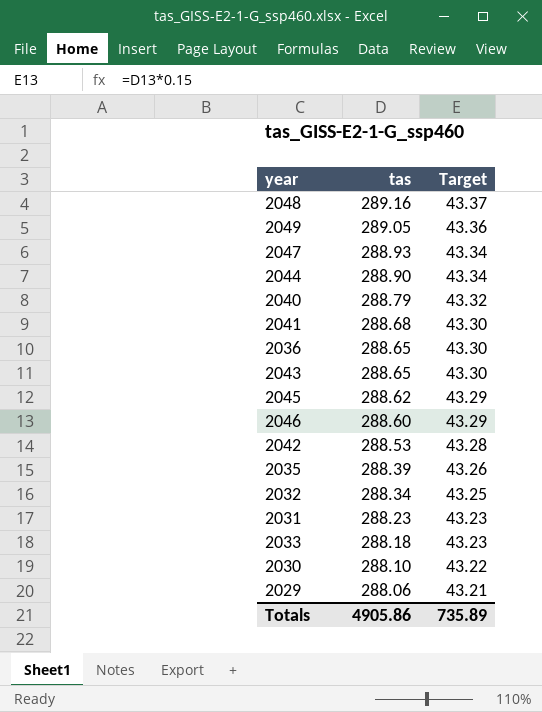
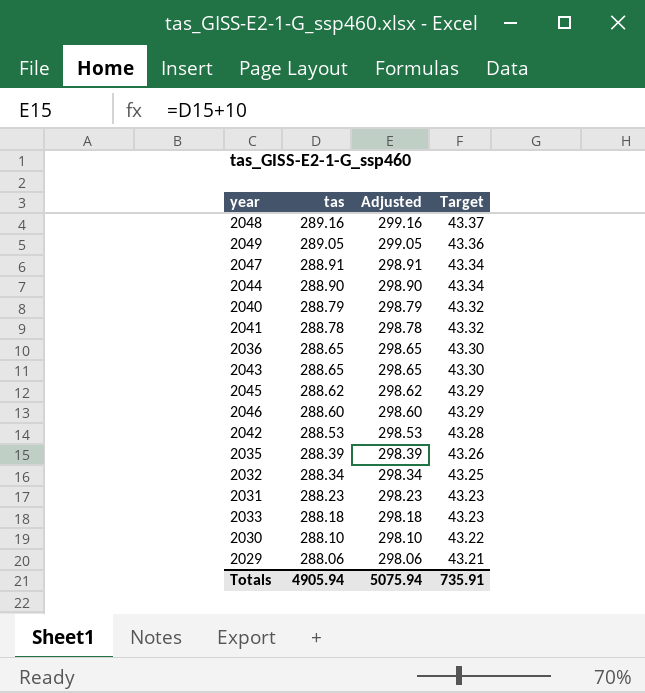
column Adjusted | formula: none -> [tas] + 10
2047 | tas: 288.93 -> 288.91
2041 | tas: 288.68 -> 288.78
2041 | Target: 43.30 -> 43.32
Totals | tas: 4905.86 -> 4905.94
Totals | Target: 735.89 -> 735.91

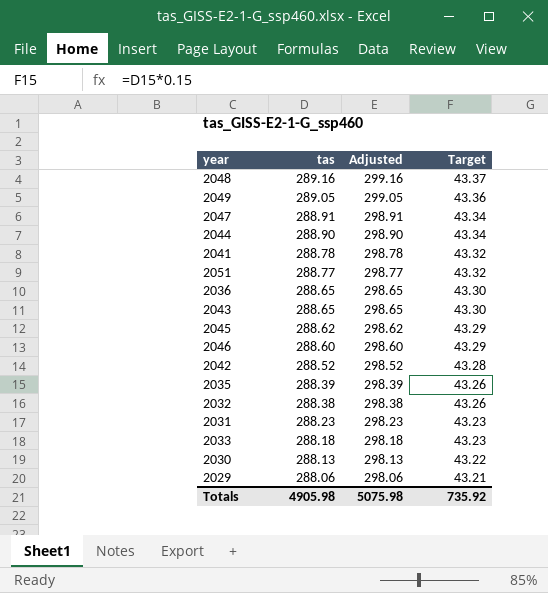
row 2040: 288.79 | 298.79 | 43.32 -> none
row 2051: none -> 288.77 | 298.77 | 43.32
2042 | tas: 288.53 -> 288.52
2042 | Adjusted: 298.53 -> 298.52
2032 | tas: 288.34 -> 288.38
2032 | Adjusted: 298.34 -> 298.38
2032 | Target: 43.25 -> 43.26
2030 | tas: 288.10 -> 288.13
2030 | Adjusted: 298.10 -> 298.13
Totals | tas: 4905.94 -> 4905.98
Totals | Adjusted: 5075.94 -> 5075.98
Totals | Target: 735.91 -> 735.92

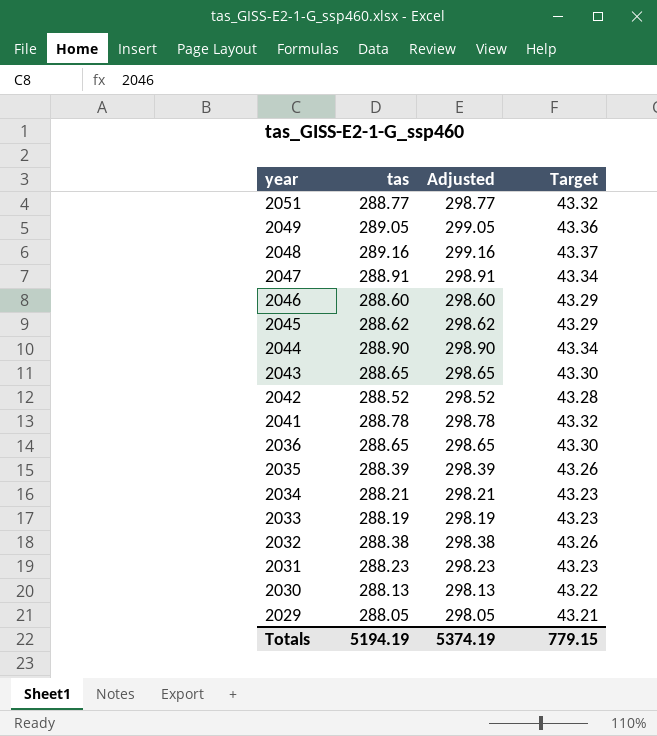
row order: tas descending -> year descending
row 2034: none -> 288.21 | 298.21 | 43.23
2033 | tas: 288.18 -> 288.19
2033 | Adjusted: 298.18 -> 298.19
2029 | tas: 288.06 -> 288.05
2029 | Adjusted: 298.06 -> 298.05
Totals | tas: 4905.98 -> 5194.19
Totals | Adjusted: 5075.98 -> 5374.19
Totals | Target: 735.92 -> 779.15

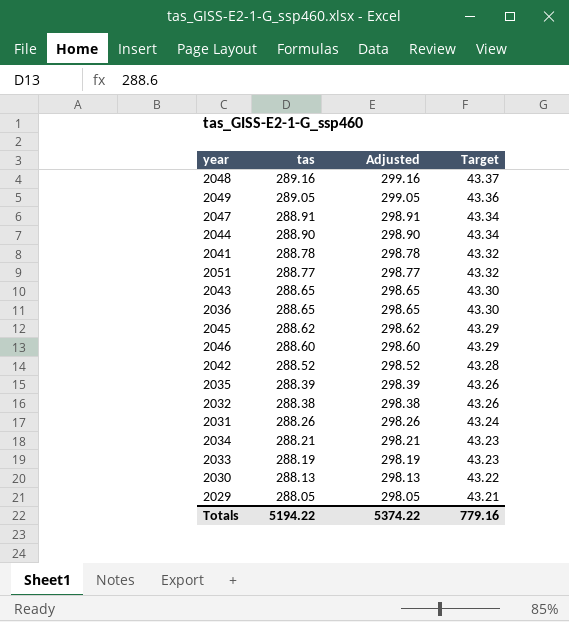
row order: year descending -> tas descending
2031 | tas: 288.23 -> 288.26
2031 | Adjusted: 298.23 -> 298.26
2031 | Target: 43.23 -> 43.24
Totals | tas: 5194.19 -> 5194.22
Totals | Adjusted: 5374.19 -> 5374.22
Totals | Target: 779.15 -> 779.16

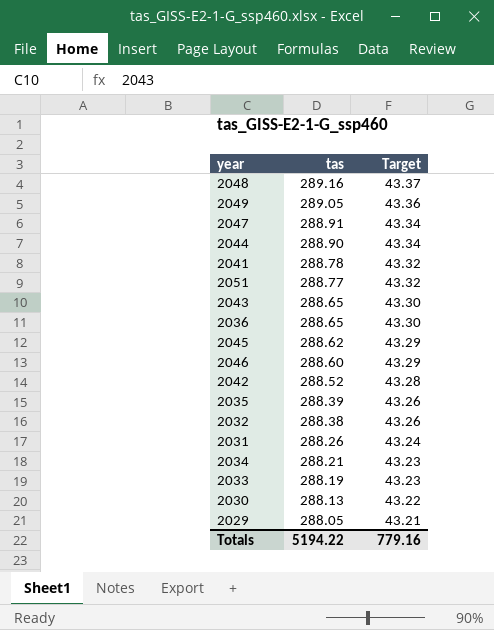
column Adjusted | formula: [tas] + 10 -> none

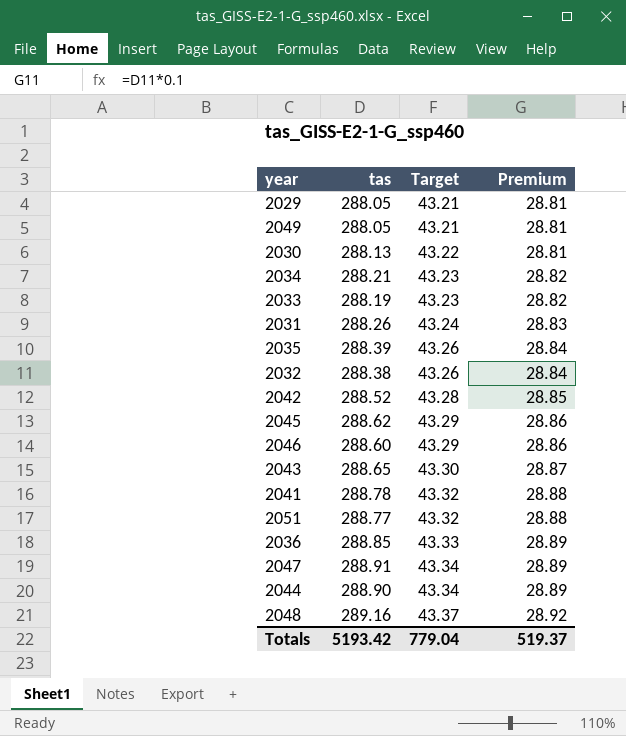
row order: tas descending -> Target ascending
column Premium | formula: none -> [tas] * 0.1
2049 | tas: 289.05 -> 288.05
2049 | Target: 43.36 -> 43.21
2036 | tas: 288.65 -> 288.85
2036 | Target: 43.30 -> 43.33
Totals | tas: 5194.22 -> 5193.42
Totals | Target: 779.16 -> 779.04

